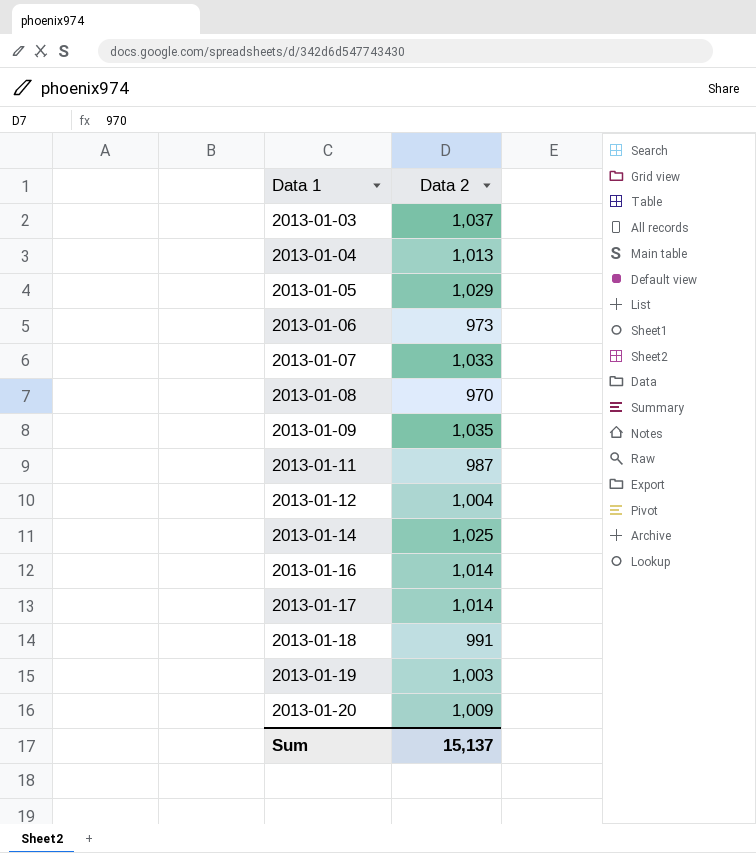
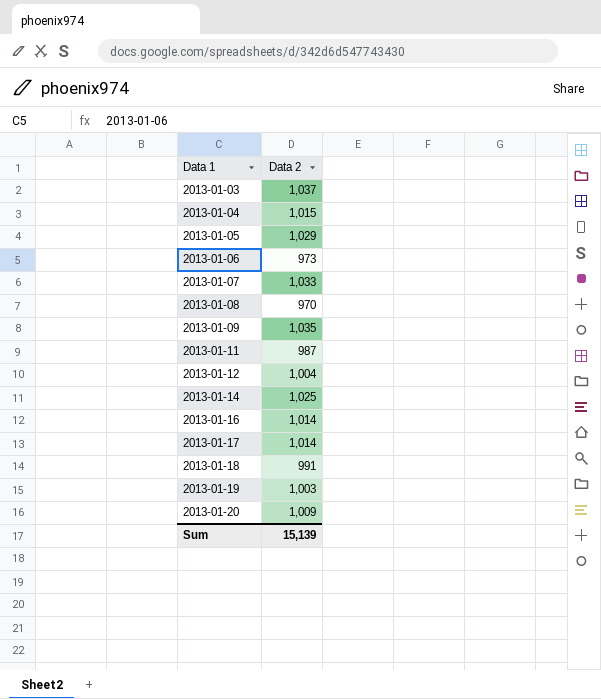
2013-01-04 | Data 2: 1,013 -> 1,015
Sum | Data 2: 15,137 -> 15,139

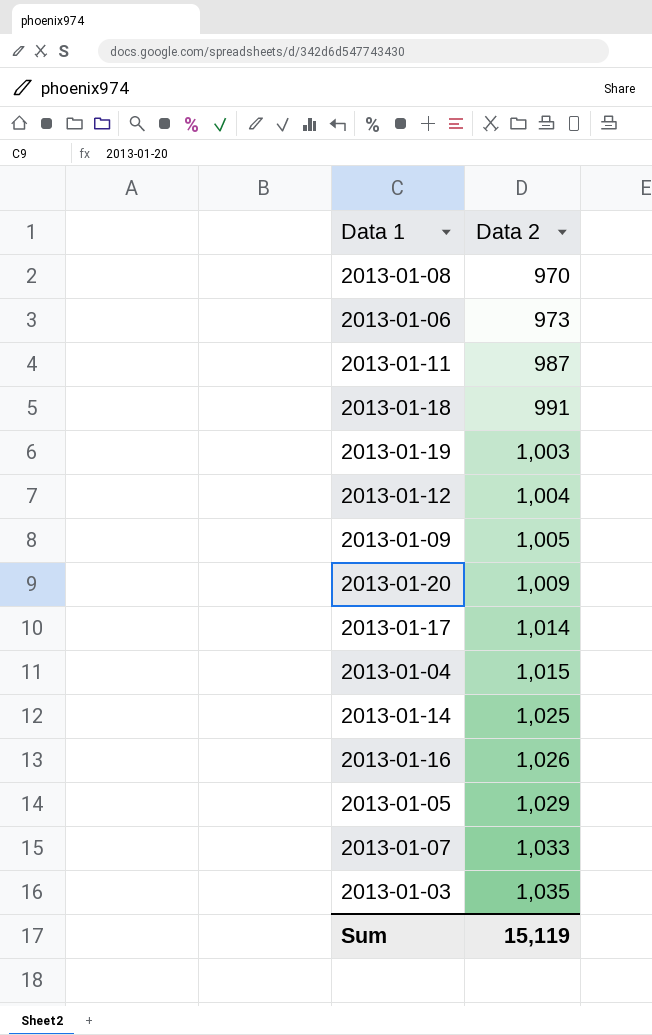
row order: Data 1 ascending -> Data 2 ascending
2013-01-09 | Data 2: 1,035 -> 1,005
2013-01-16 | Data 2: 1,014 -> 1,026
2013-01-03 | Data 2: 1,037 -> 1,035
Sum | Data 2: 15,139 -> 15,119

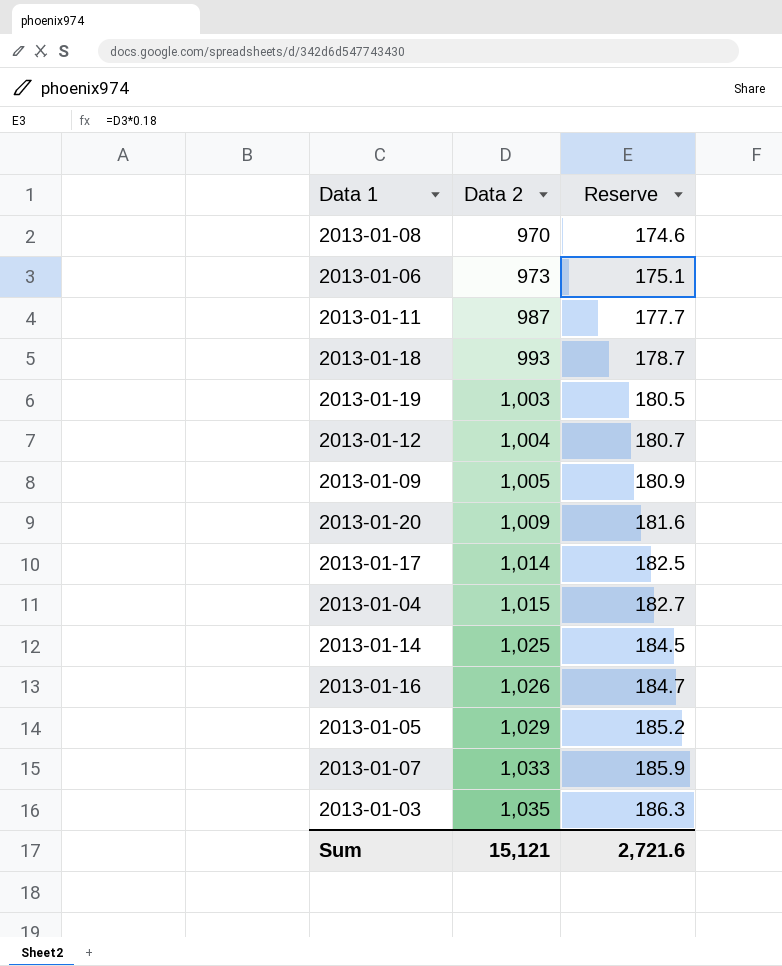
column Reserve | formula: none -> [Data 2] * 0.18
2013-01-18 | Data 2: 991 -> 993
Sum | Data 2: 15,119 -> 15,121

